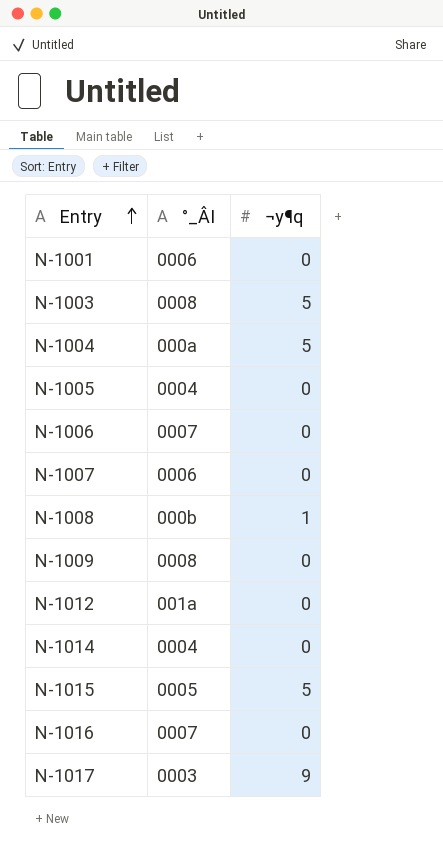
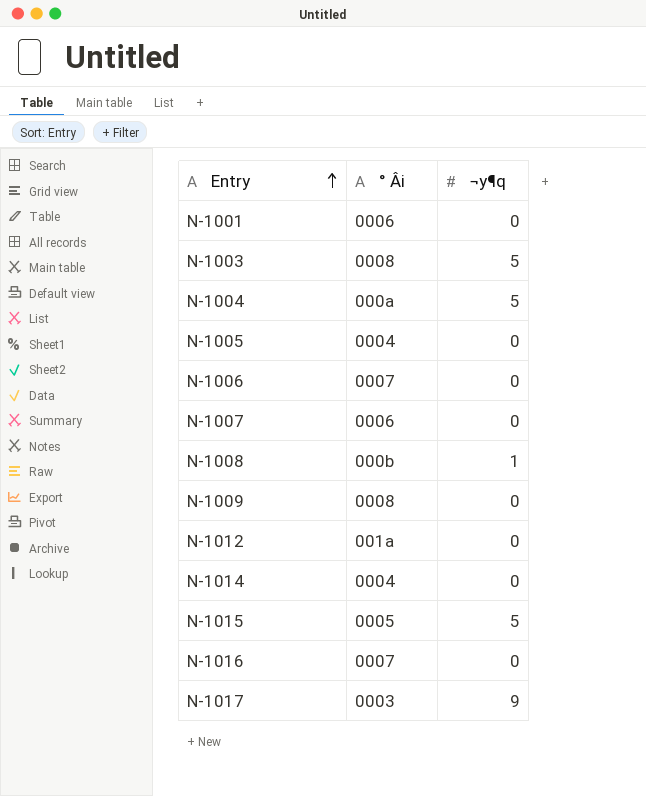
column name: °_ÂI -> ° Âi

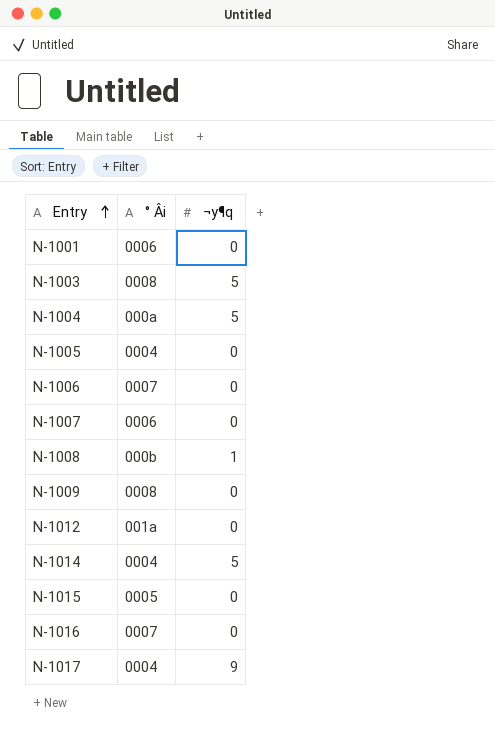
N-1014 | ¬y¶q: 0 -> 5
N-1015 | ¬y¶q: 5 -> 0
N-1017 | ° Âi: 0003 -> 0004

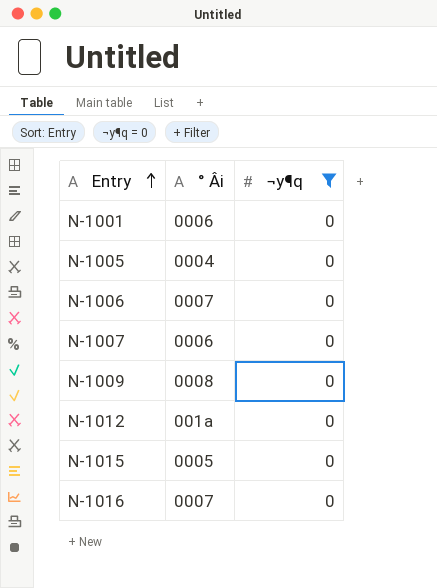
filter: none -> ¬y¶q = 0

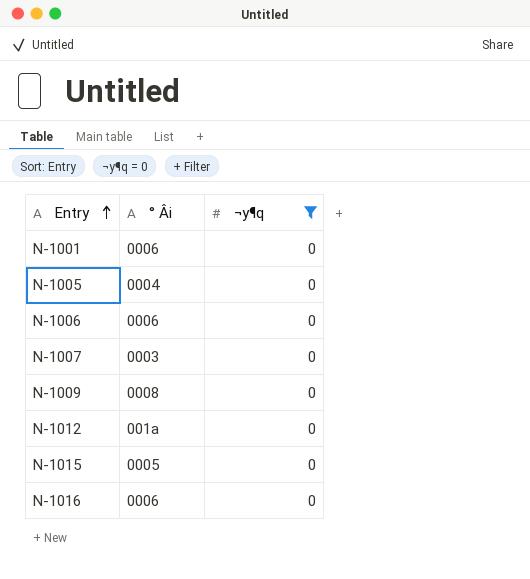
N-1006 | ° Âi: 0007 -> 0006
N-1007 | ° Âi: 0006 -> 0003
N-1016 | ° Âi: 0007 -> 0006

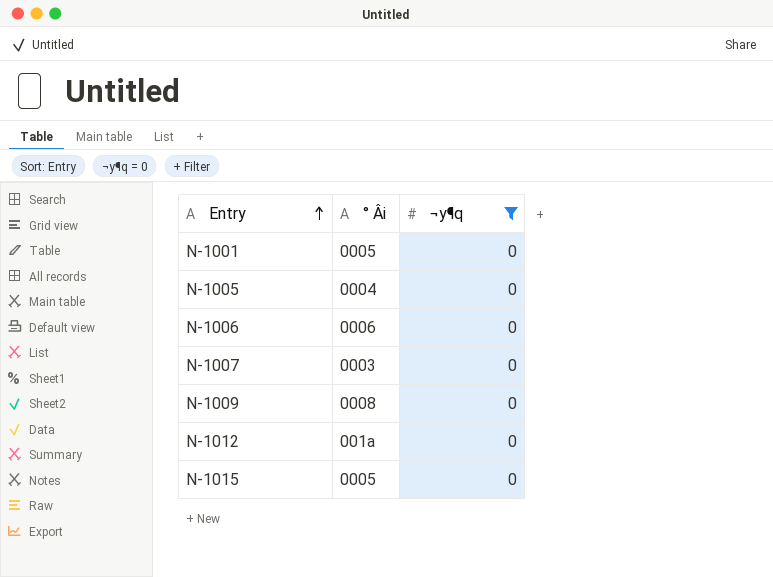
row N-1016: 0006 | 0 -> none
N-1001 | ° Âi: 0006 -> 0005

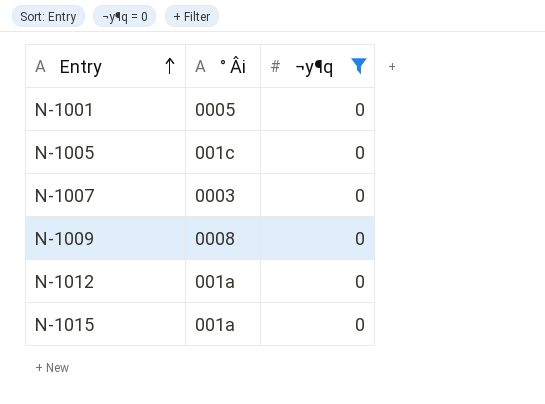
row N-1006: 0006 | 0 -> none
N-1005 | ° Âi: 0004 -> 001c
N-1015 | ° Âi: 0005 -> 001a

